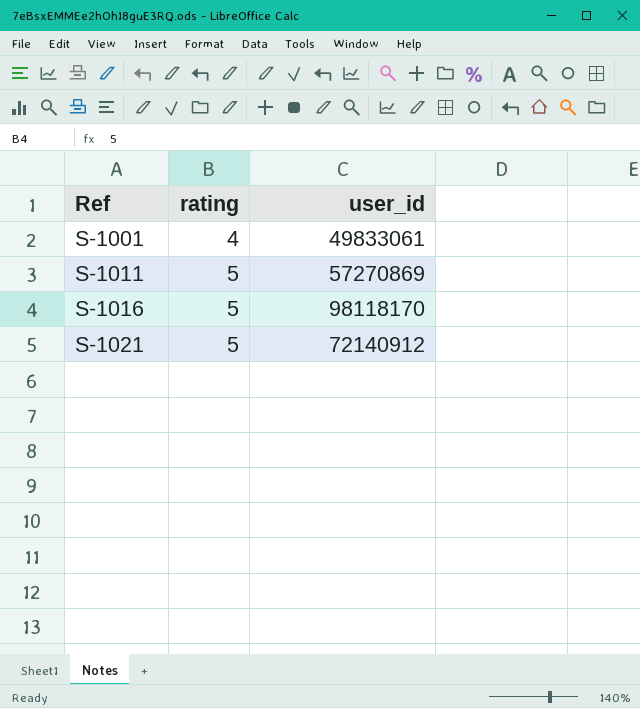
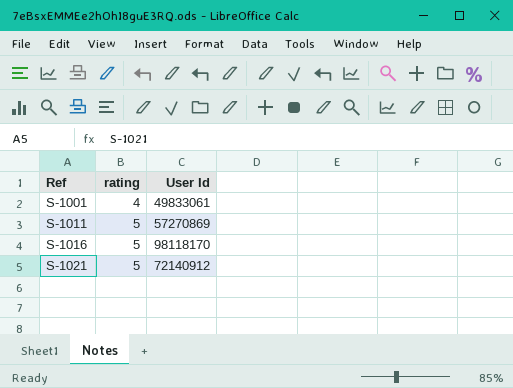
column name: user_id -> User Id

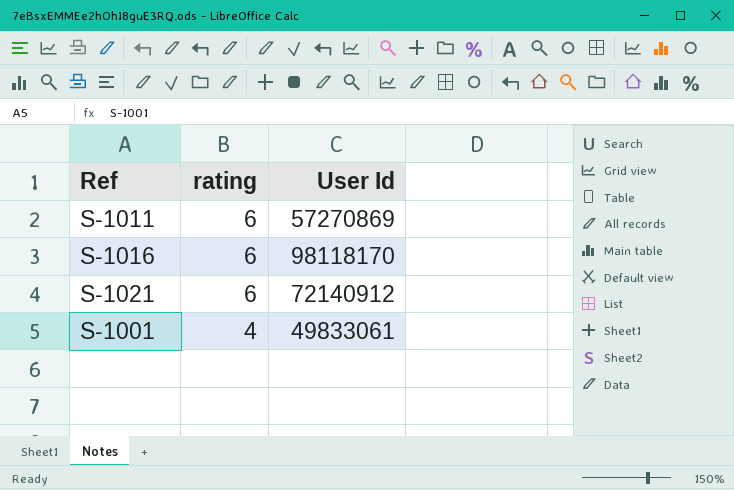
row order: Ref ascending -> rating descending
S-1011 | rating: 5 -> 6
S-1016 | rating: 5 -> 6
S-1021 | rating: 5 -> 6

